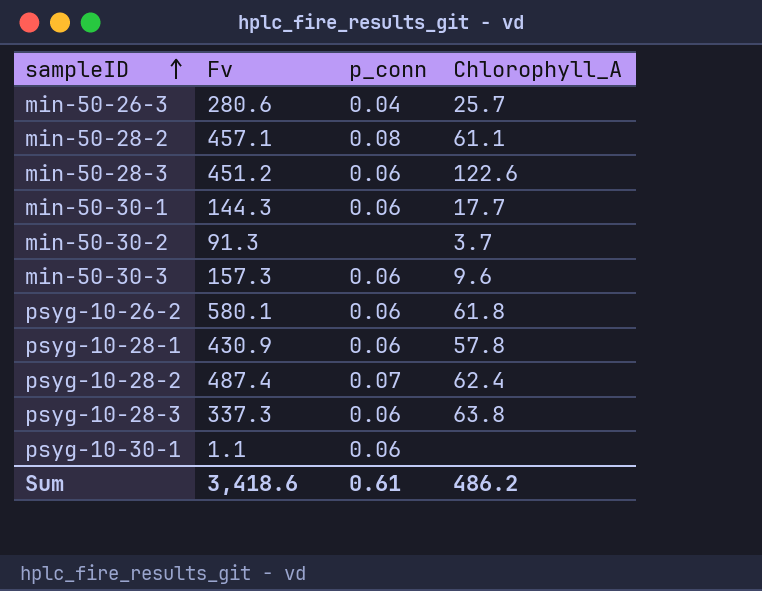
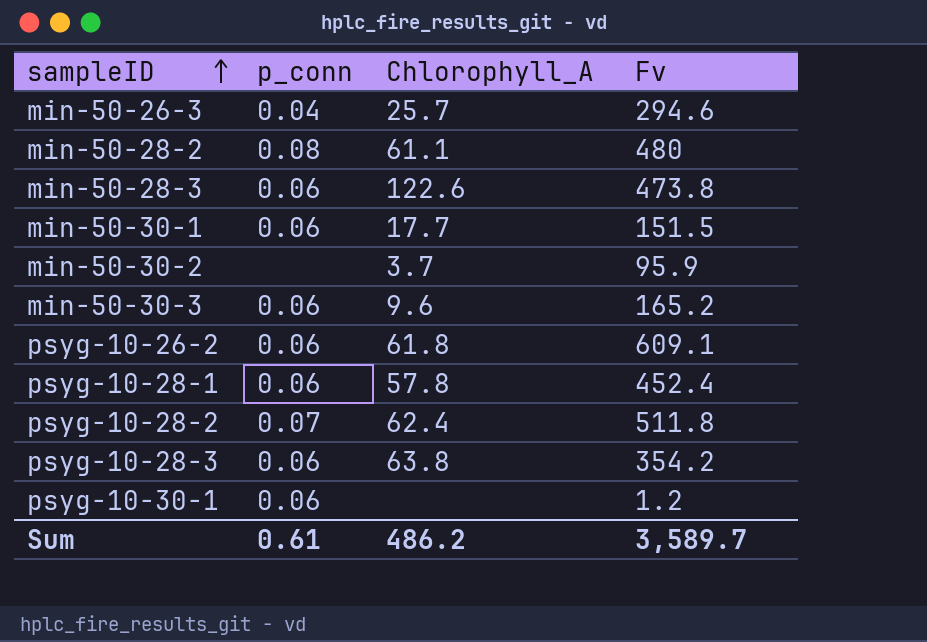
column Fv | position: 2 -> 4
min-50-26-3 | Fv: 280.6 -> 294.6
min-50-28-2 | Fv: 457.1 -> 480
min-50-28-3 | Fv: 451.2 -> 473.8
min-50-30-1 | Fv: 144.3 -> 151.5
min-50-30-2 | Fv: 91.3 -> 95.9
min-50-30-3 | Fv: 157.3 -> 165.2
psyg-10-26-2 | Fv: 580.1 -> 609.1
psyg-10-28-1 | Fv: 430.9 -> 452.4
psyg-10-28-2 | Fv: 487.4 -> 511.8
psyg-10-28-3 | Fv: 337.3 -> 354.2
psyg-10-30-1 | Fv: 1.1 -> 1.2
Sum | Fv: 3,418.6 -> 3,589.7

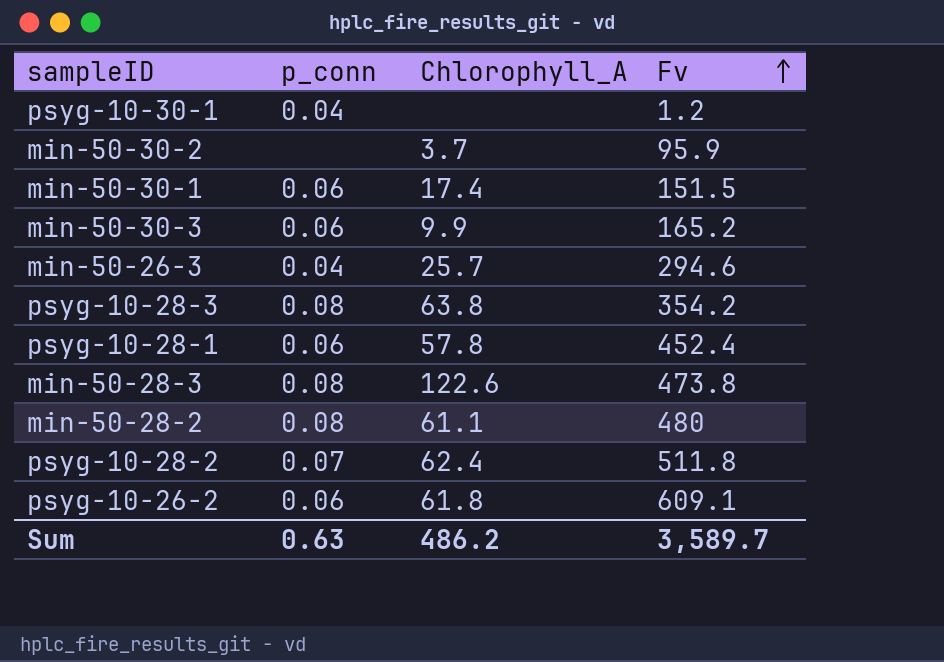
row order: sampleID ascending -> Fv ascending
psyg-10-30-1 | p_conn: 0.06 -> 0.04
min-50-30-1 | Chlorophyll_A: 17.7 -> 17.4
min-50-30-3 | Chlorophyll_A: 9.6 -> 9.9
psyg-10-28-3 | p_conn: 0.06 -> 0.08
min-50-28-3 | p_conn: 0.06 -> 0.08
Sum | p_conn: 0.61 -> 0.63

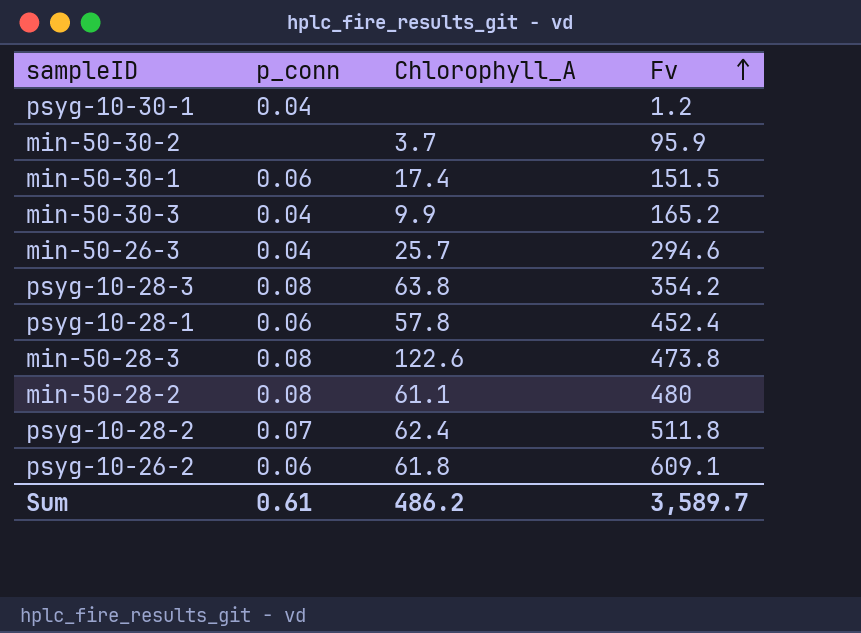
min-50-30-3 | p_conn: 0.06 -> 0.04
Sum | p_conn: 0.63 -> 0.61

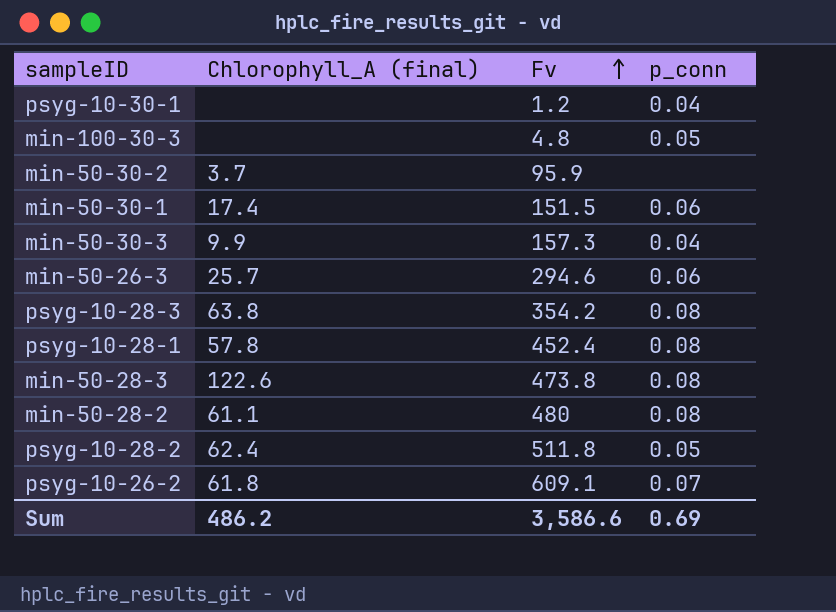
column name: Chlorophyll_A -> Chlorophyll_A (final)
column p_conn | position: 2 -> 4
row min-100-30-3: none -> none | 4.8 | 0.05
min-50-30-3 | Fv: 165.2 -> 157.3
min-50-26-3 | p_conn: 0.04 -> 0.06
psyg-10-28-1 | p_conn: 0.06 -> 0.08
psyg-10-28-2 | p_conn: 0.07 -> 0.05
psyg-10-26-2 | p_conn: 0.06 -> 0.07
Sum | Fv: 3,589.7 -> 3,586.6
Sum | p_conn: 0.61 -> 0.69

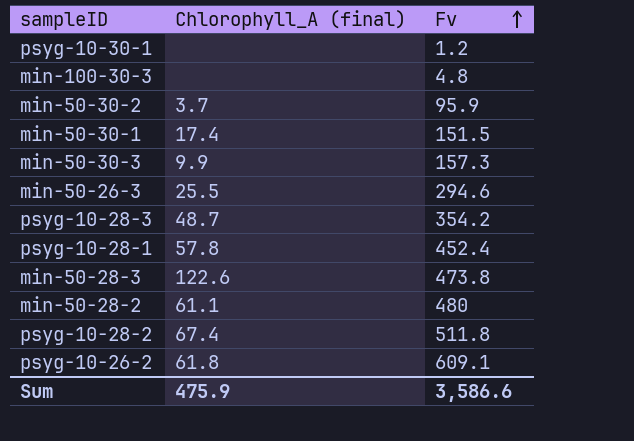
column p_conn | position: 4 -> none
min-50-26-3 | Chlorophyll_A (final): 25.7 -> 25.5
psyg-10-28-3 | Chlorophyll_A (final): 63.8 -> 48.7
psyg-10-28-2 | Chlorophyll_A (final): 62.4 -> 67.4
Sum | Chlorophyll_A (final): 486.2 -> 475.9

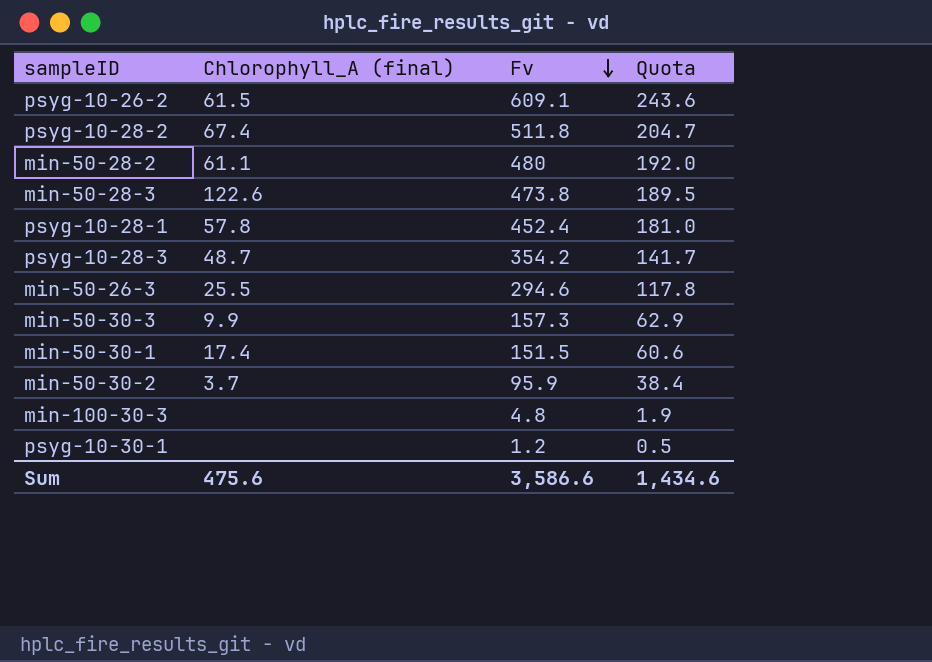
row order: Fv ascending -> Fv descending
column Quota | formula: none -> [Fv] * 0.4
psyg-10-26-2 | Chlorophyll_A (final): 61.8 -> 61.5
Sum | Chlorophyll_A (final): 475.9 -> 475.6

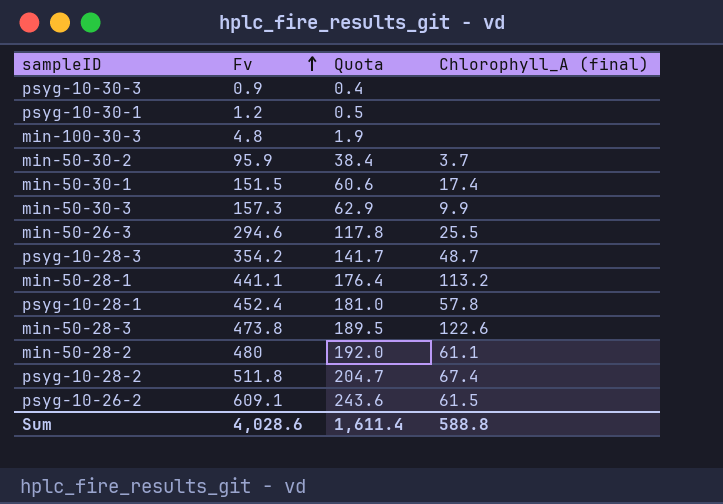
row order: Fv descending -> Fv ascending
column Chlorophyll_A (final) | position: 2 -> 4
row psyg-10-30-3: none -> 0.9 | 0.4 | none
row min-50-28-1: none -> 441.1 | 176.4 | 113.2
Sum | Fv: 3,586.6 -> 4,028.6
Sum | Quota: 1,434.6 -> 1,611.4
Sum | Chlorophyll_A (final): 475.6 -> 588.8

